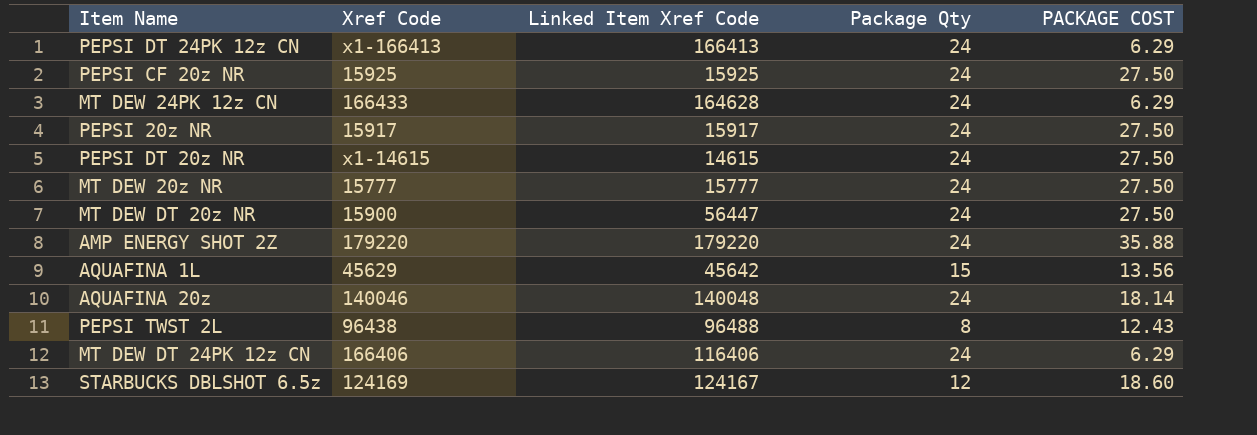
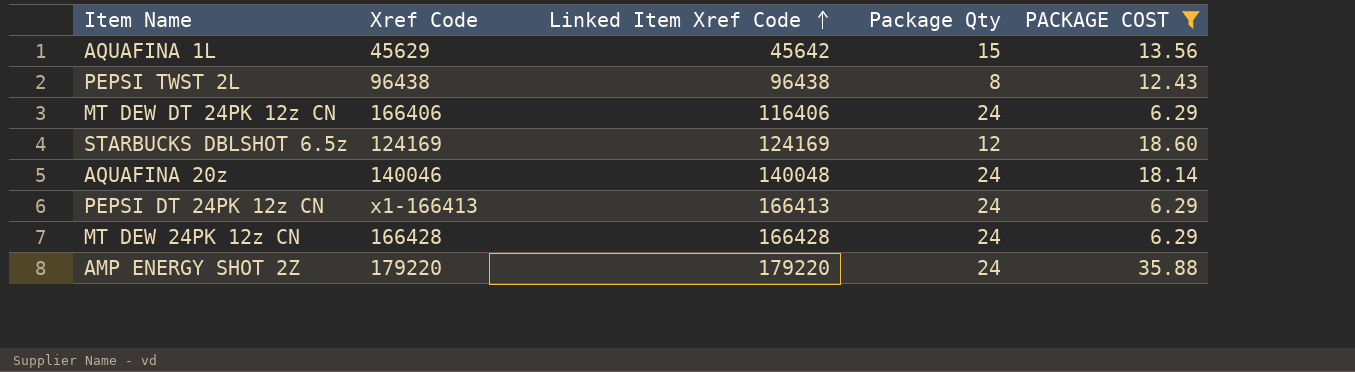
filter: none -> PACKAGE COST != 27.50
row order: none -> Linked Item Xref Code ascending
PEPSI TWST 2L | Linked Item Xref Code: 96488 -> 96438
STARBUCKS DBLSHOT 6.5z | Linked Item Xref Code: 124167 -> 124169
MT DEW 24PK 12z CN | Xref Code: 166433 -> 166428
MT DEW 24PK 12z CN | Linked Item Xref Code: 164628 -> 166428

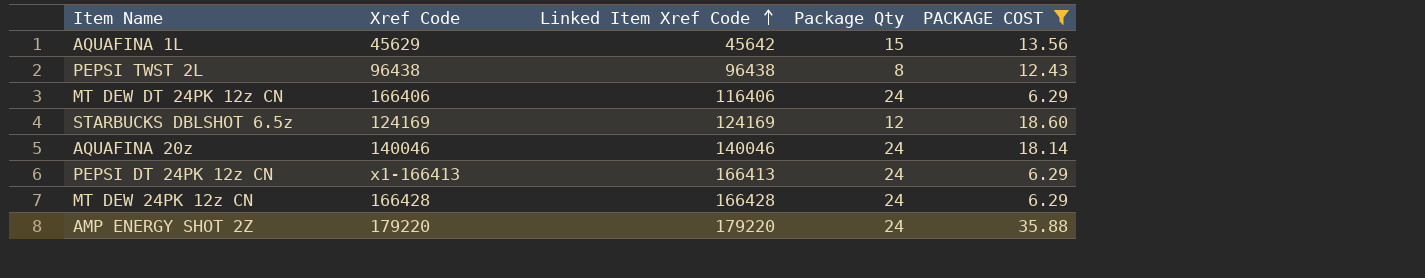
AQUAFINA 20z | Linked Item Xref Code: 140048 -> 140046

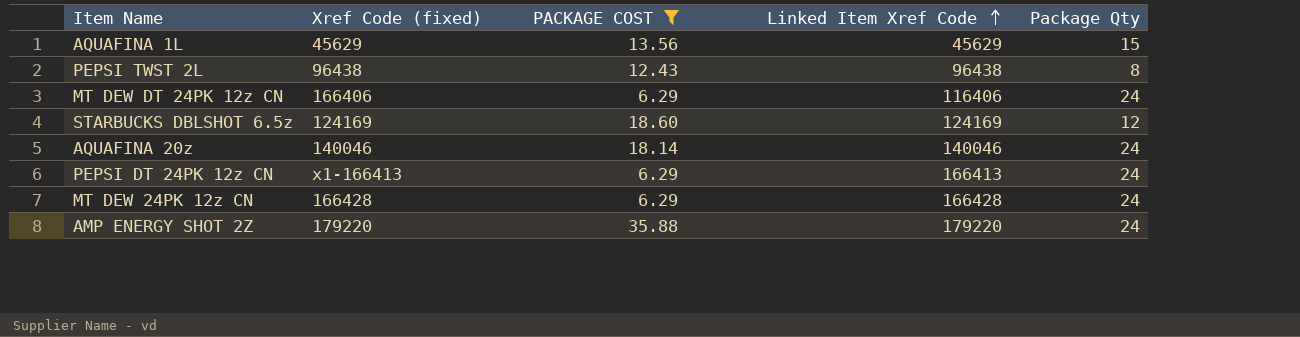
column name: Xref Code -> Xref Code (fixed)
column PACKAGE COST | position: 5 -> 3
AQUAFINA 1L | Linked Item Xref Code: 45642 -> 45629

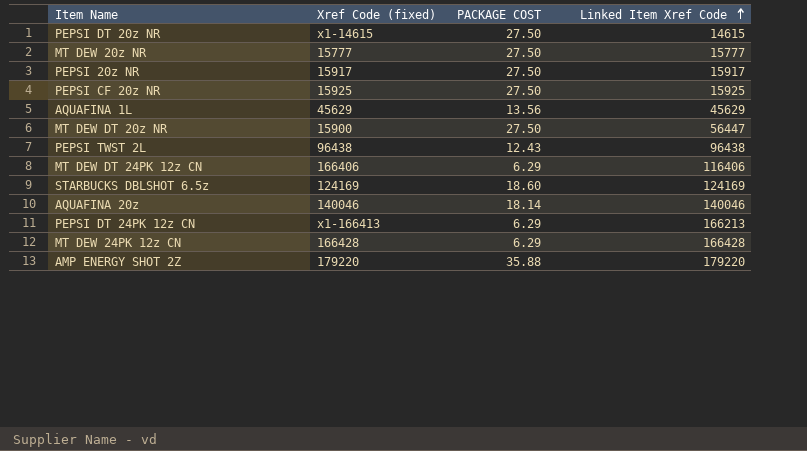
filter: PACKAGE COST != 27.50 -> none
column Package Qty | position: 5 -> none
PEPSI DT 24PK 12z CN | Linked Item Xref Code: 166413 -> 166213

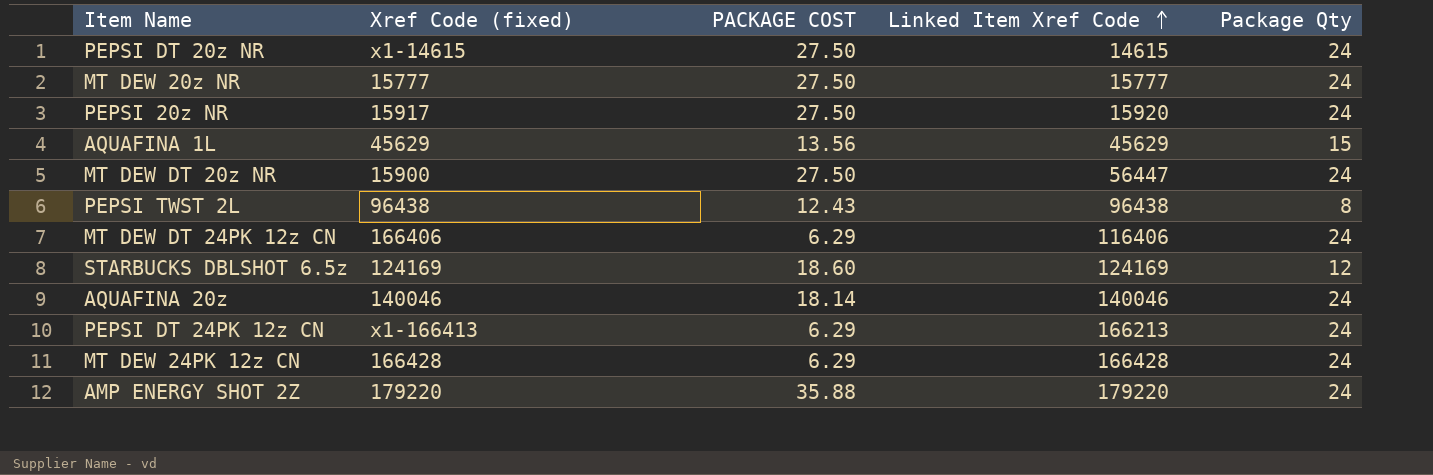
column Package Qty | position: none -> 5
row PEPSI CF 20z NR: 15925 | 27.50 | 15925 -> none
PEPSI 20z NR | Linked Item Xref Code: 15917 -> 15920

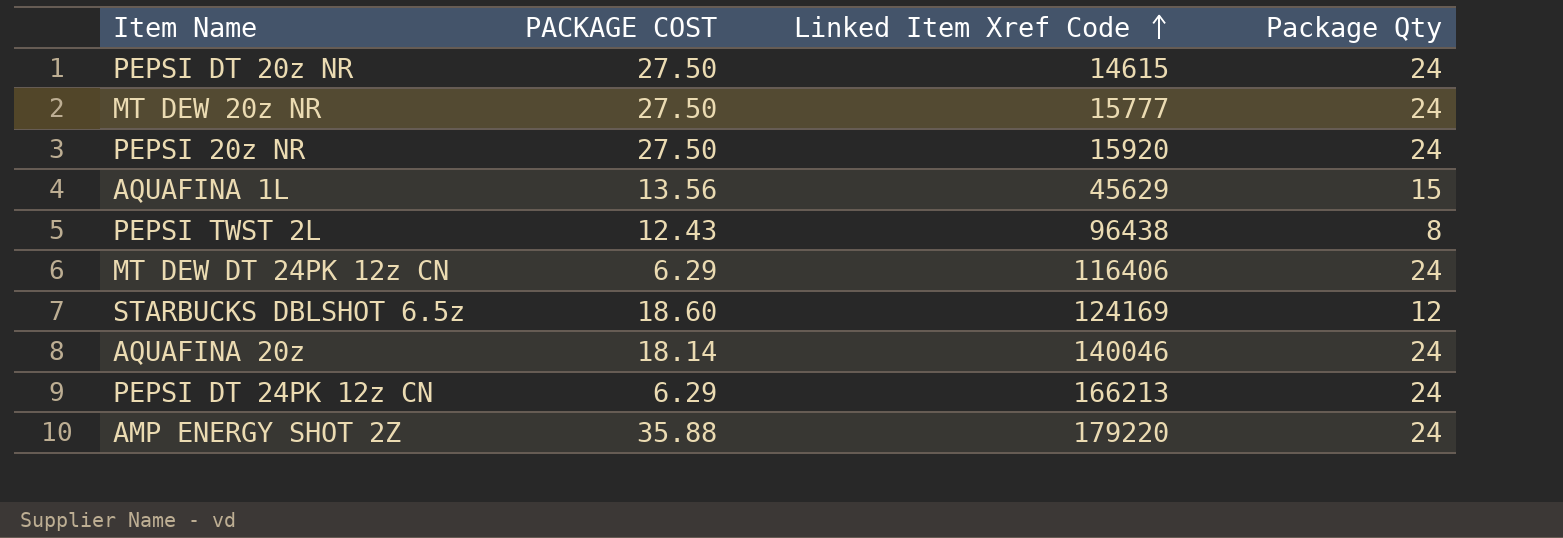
column Xref Code (fixed) | position: 2 -> none
row MT DEW DT 20z NR: 15900 | 27.50 | 56447 | 24 -> none
row MT DEW 24PK 12z CN: 166428 | 6.29 | 166428 | 24 -> none

